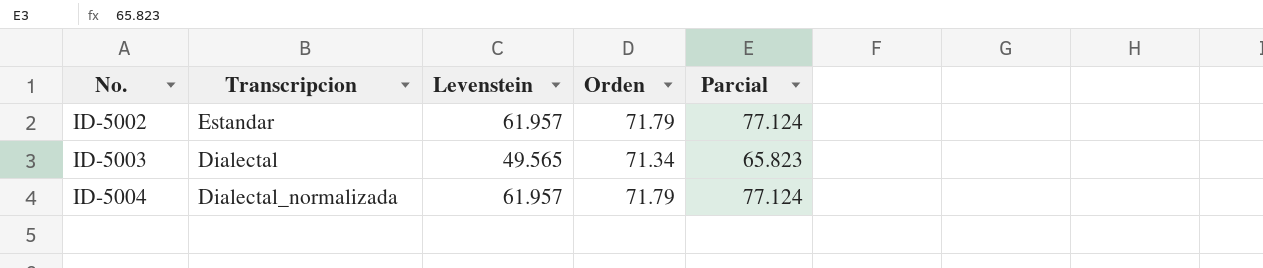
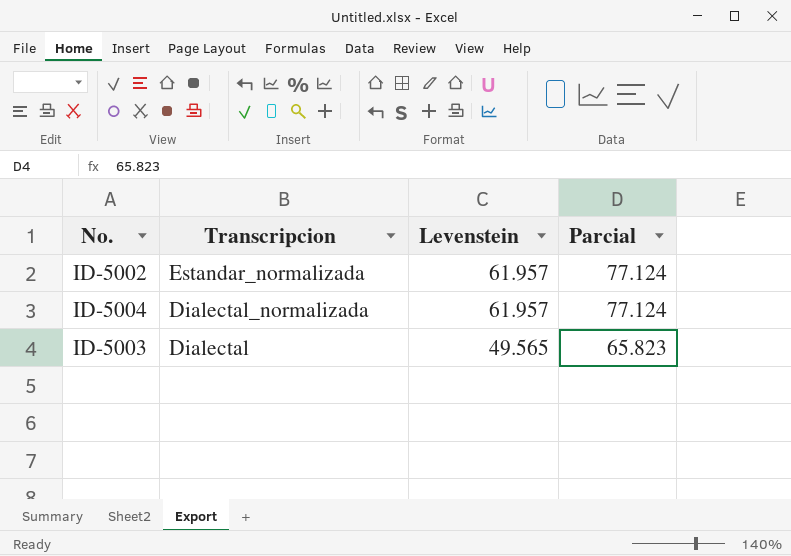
row order: No. ascending -> Transcripcion descending
column Orden | position: 4 -> none
ID-5002 | Transcripcion: Estandar -> Estandar_normalizada

